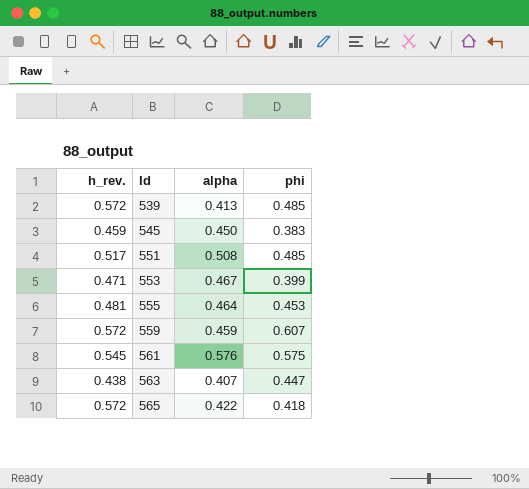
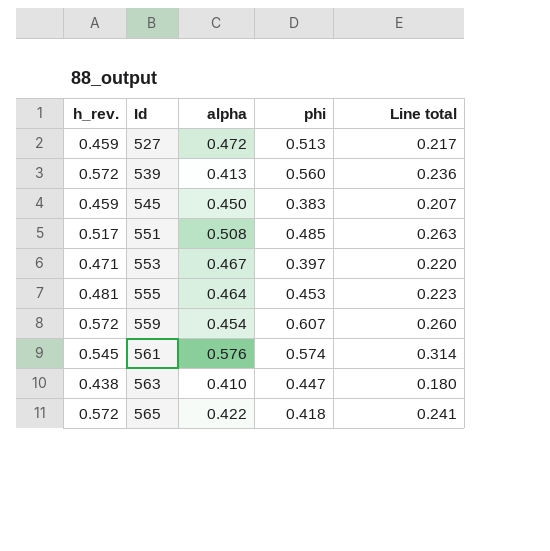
column Line total | formula: none -> [h_rev.] * [alpha]
row 527: none -> 0.459 | 0.472 | 0.513 | 0.217
539 | phi: 0.485 -> 0.560
553 | phi: 0.399 -> 0.397
559 | alpha: 0.459 -> 0.454
561 | phi: 0.575 -> 0.574
563 | alpha: 0.407 -> 0.410

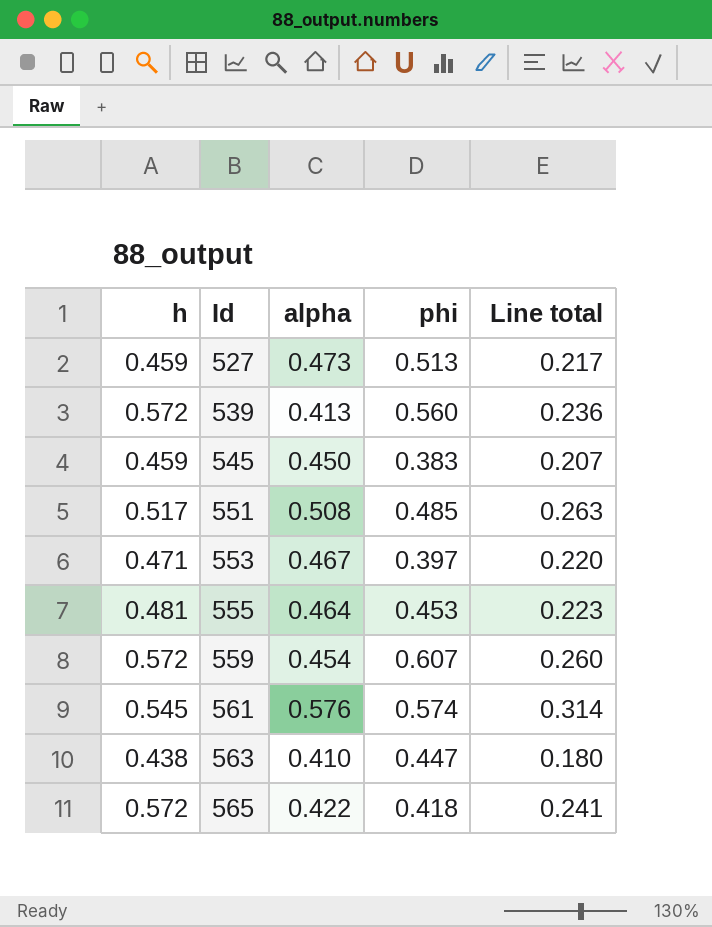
column name: h_rev. -> h
527 | alpha: 0.472 -> 0.473

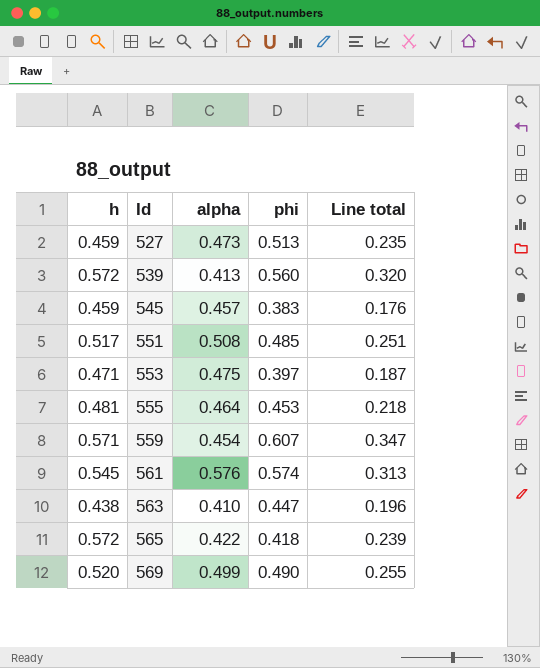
column Line total | formula: [h] * [alpha] -> [h] * [phi]
545 | alpha: 0.450 -> 0.457
553 | alpha: 0.467 -> 0.475
559 | h: 0.572 -> 0.571
row 569: none -> 0.520 | 0.499 | 0.490 | 0.255

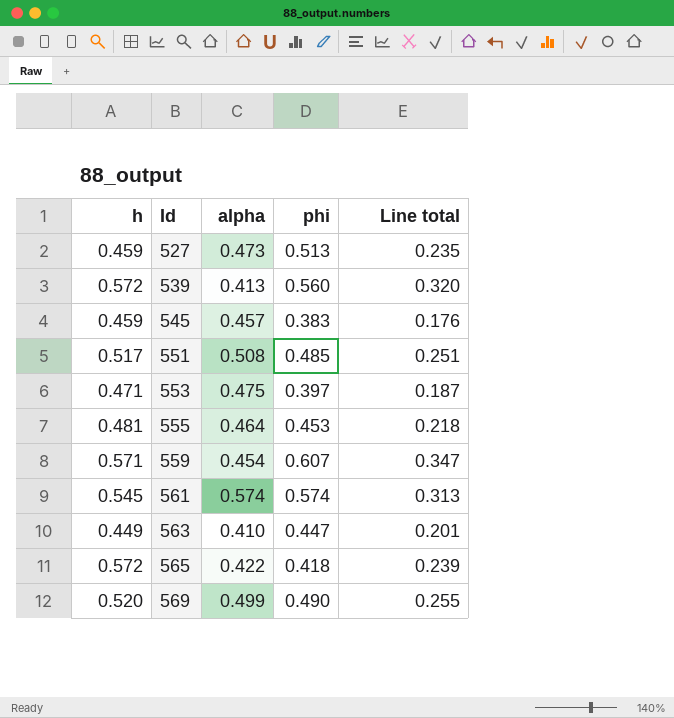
561 | alpha: 0.576 -> 0.574
563 | h: 0.438 -> 0.449
563 | Line total: 0.196 -> 0.201

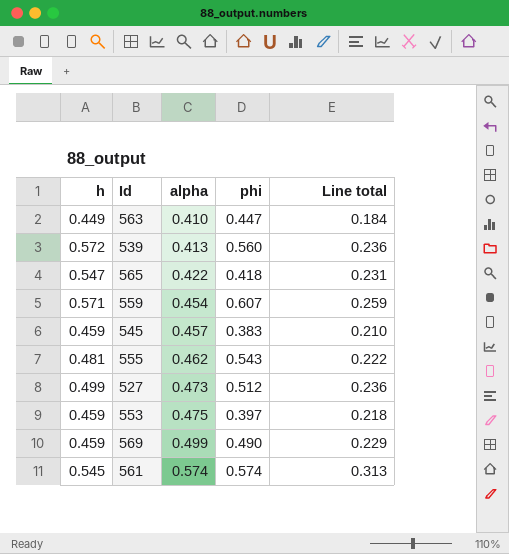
row order: Id ascending -> alpha ascending
column Line total | formula: [h] * [phi] -> [h] * [alpha]
row 551: 0.517 | 0.508 | 0.485 | 0.251 -> none
565 | h: 0.572 -> 0.547
555 | alpha: 0.464 -> 0.462
555 | phi: 0.453 -> 0.543
527 | h: 0.459 -> 0.499
527 | phi: 0.513 -> 0.512
553 | h: 0.471 -> 0.459
569 | h: 0.520 -> 0.459

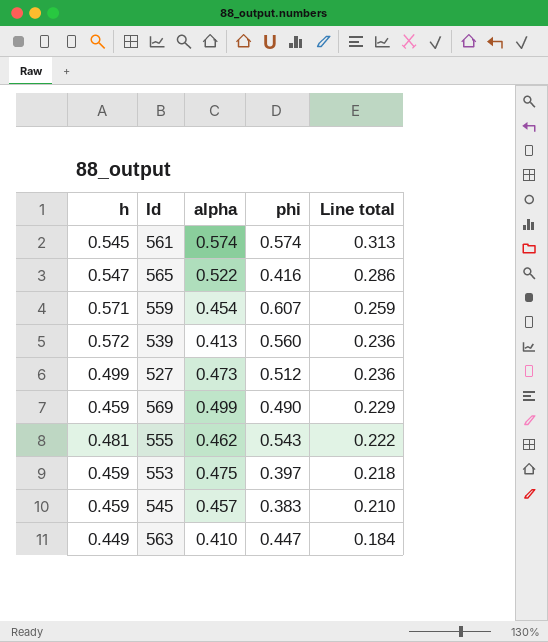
row order: alpha ascending -> Line total descending
565 | alpha: 0.422 -> 0.522
565 | phi: 0.418 -> 0.416
565 | Line total: 0.231 -> 0.286

